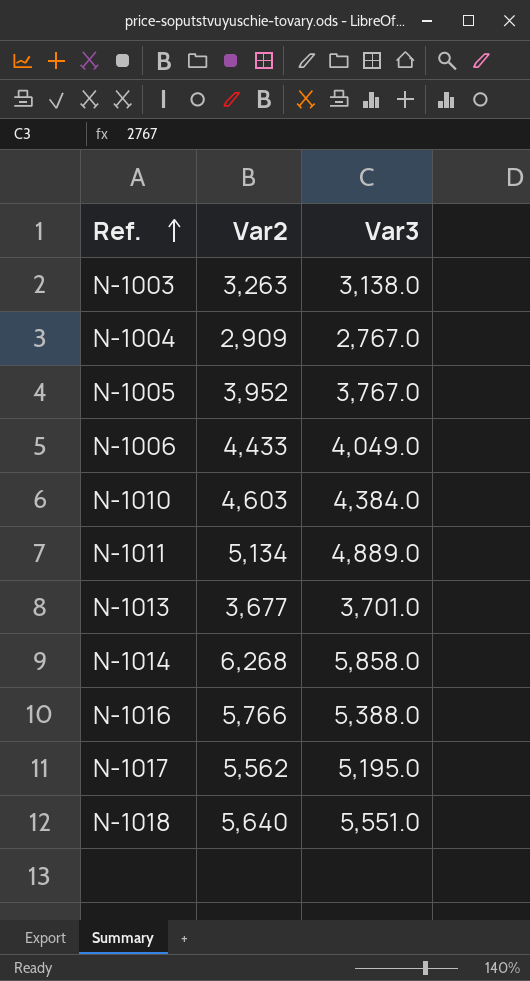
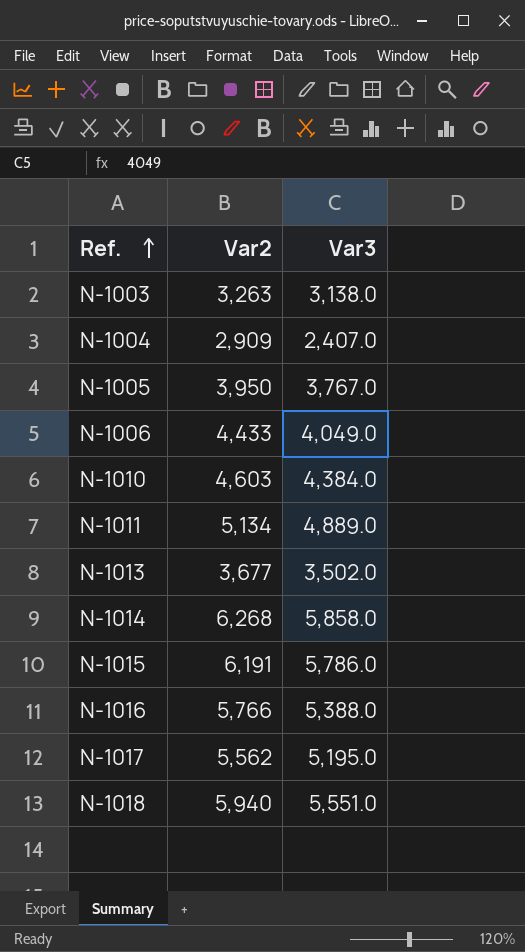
N-1004 | Var3: 2,767.0 -> 2,407.0
N-1005 | Var2: 3,952 -> 3,950
N-1013 | Var3: 3,701.0 -> 3,502.0
row N-1015: none -> 6,191 | 5,786.0
N-1018 | Var2: 5,640 -> 5,940

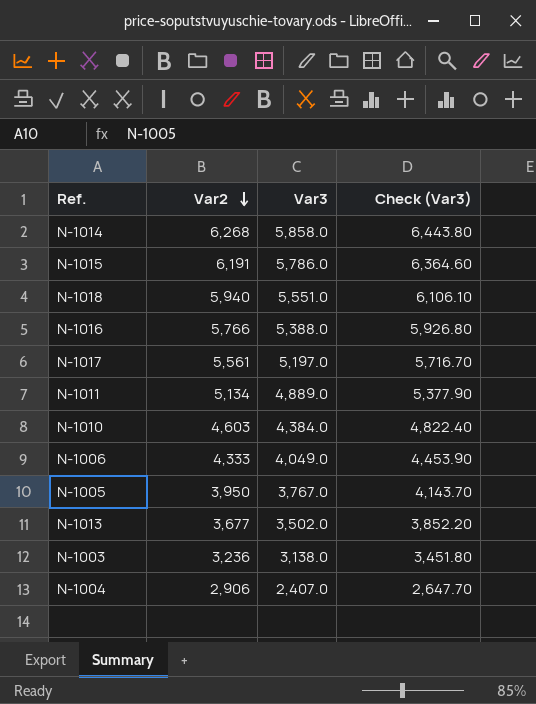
row order: Ref. ascending -> Var2 descending
column Check (Var3) | formula: none -> [Var3] * 1.1
N-1017 | Var2: 5,562 -> 5,561
N-1017 | Var3: 5,195.0 -> 5,197.0
N-1006 | Var2: 4,433 -> 4,333
N-1003 | Var2: 3,263 -> 3,236
N-1004 | Var2: 2,909 -> 2,906

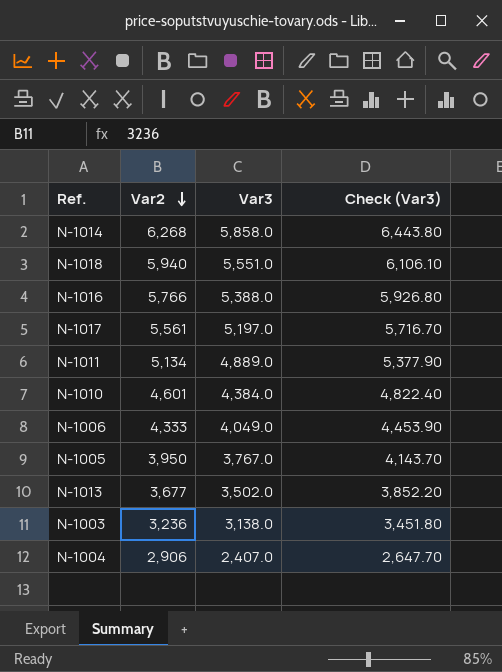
row N-1015: 6,191 | 5,786.0 | 6,364.60 -> none
N-1010 | Var2: 4,603 -> 4,601

